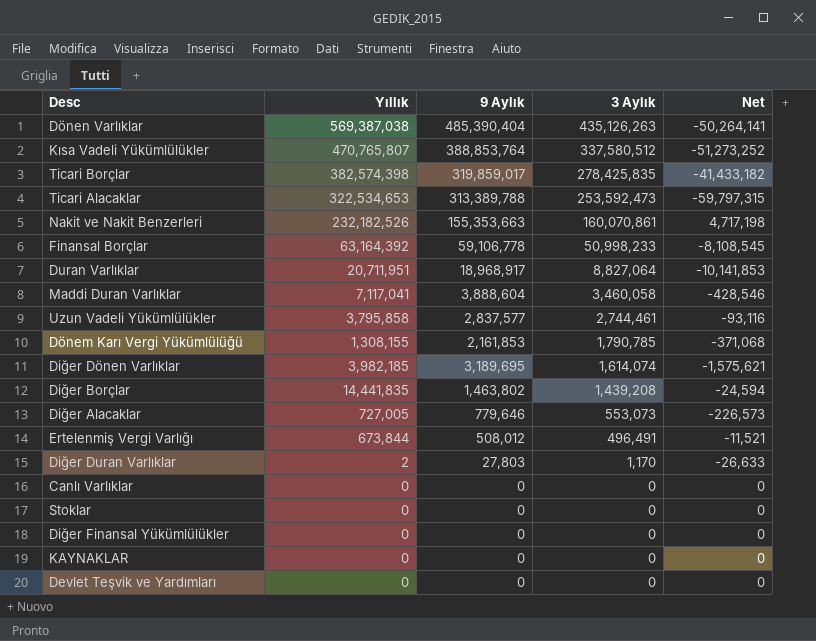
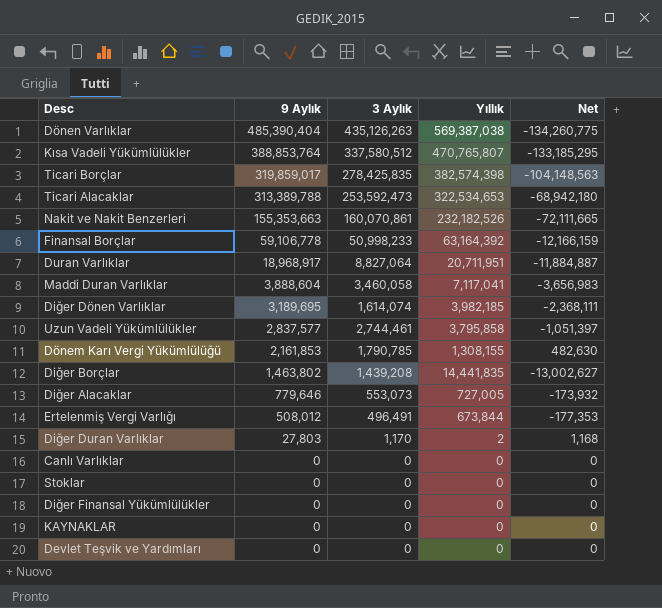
row order: 3 Aylık descending -> 9 Aylık descending
column Yıllık | position: 2 -> 4
column Net | formula: [3 Aylık] - [9 Aylık] -> [3 Aylık] - [Yıllık]

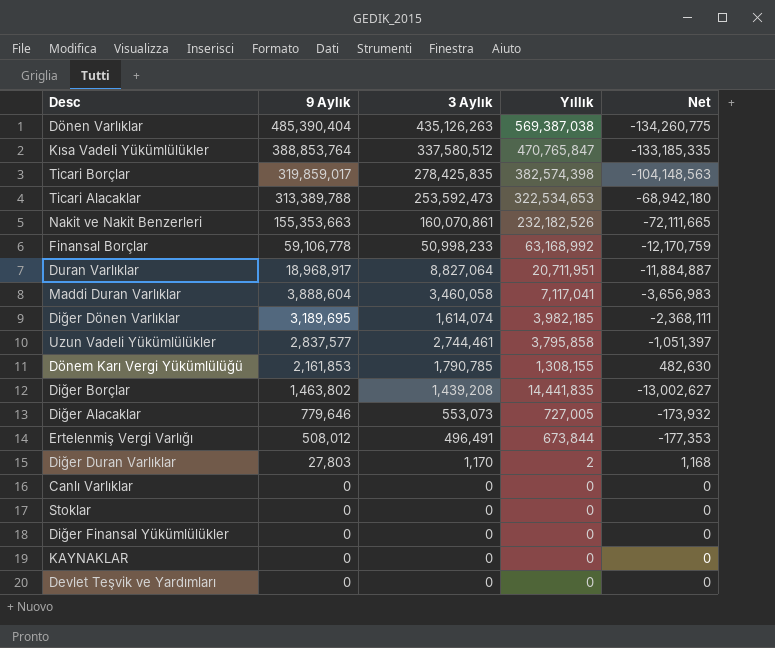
Kısa Vadeli Yükümlülükler | Yıllık: 470,765,807 -> 470,765,847
Kısa Vadeli Yükümlülükler | Net: -133,185,295 -> -133,185,335
Finansal Borçlar | Yıllık: 63,164,392 -> 63,168,992
Finansal Borçlar | Net: -12,166,159 -> -12,170,759

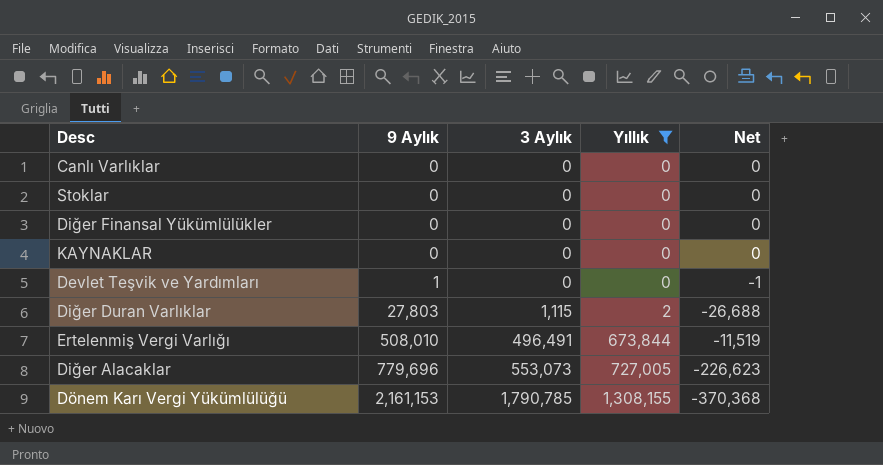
filter: none -> Yıllık <= 1,308,155
row order: 9 Aylık descending -> 9 Aylık ascending
column Net | formula: [3 Aylık] - [Yıllık] -> [3 Aylık] - [9 Aylık]
Devlet Teşvik ve Yardımları | 9 Aylık: 0 -> 1
Diğer Duran Varlıklar | 3 Aylık: 1,170 -> 1,115
Ertelenmiş Vergi Varlığı | 9 Aylık: 508,012 -> 508,010
Diğer Alacaklar | 9 Aylık: 779,646 -> 779,696
Dönem Karı Vergi Yükümlülüğü | 9 Aylık: 2,161,853 -> 2,161,153

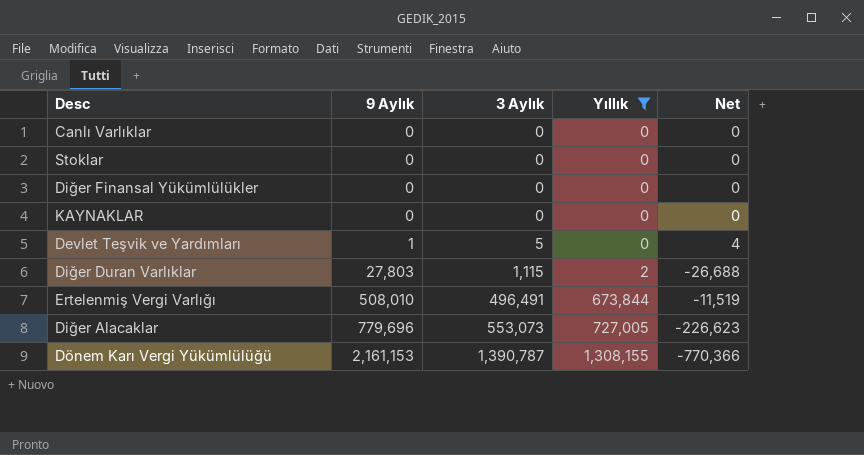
Devlet Teşvik ve Yardımları | 3 Aylık: 0 -> 5
Devlet Teşvik ve Yardımları | Net: -1 -> 4
Dönem Karı Vergi Yükümlülüğü | 3 Aylık: 1,790,785 -> 1,390,787
Dönem Karı Vergi Yükümlülüğü | Net: -370,368 -> -770,366

